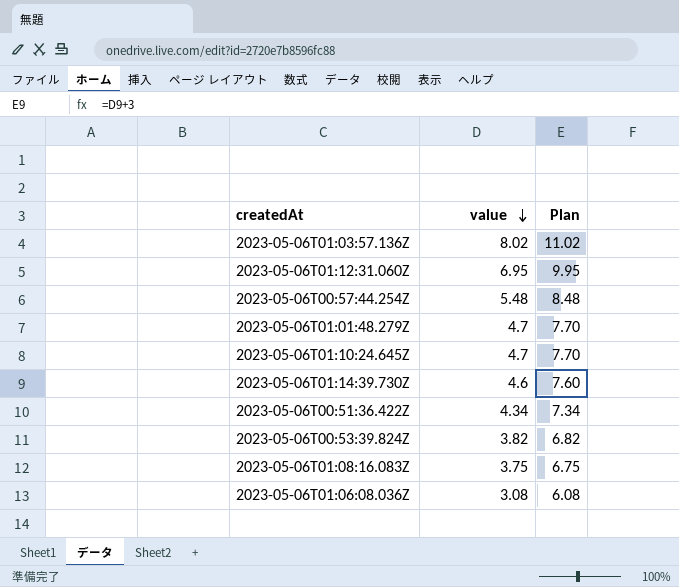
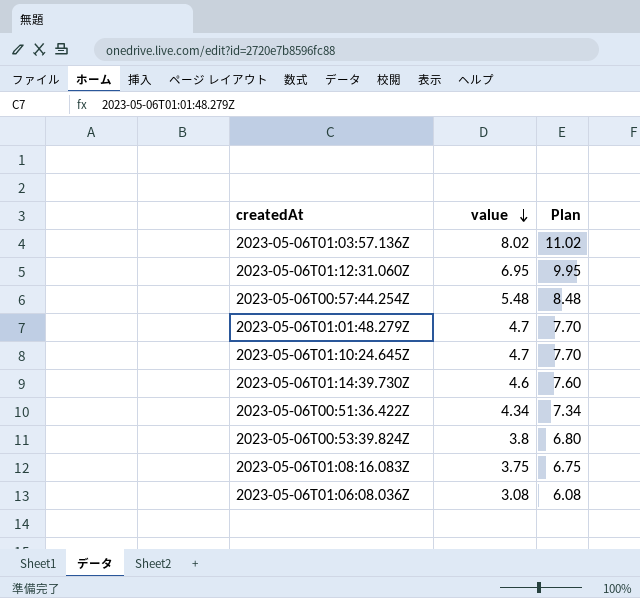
2023-05-06T00:53:39.824Z | value: 3.82 -> 3.8
2023-05-06T00:53:39.824Z | Plan: 6.82 -> 6.80

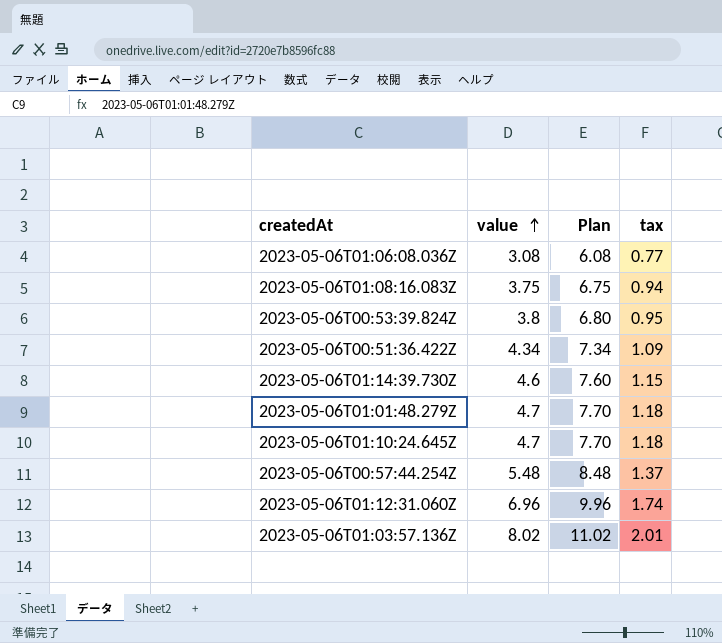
row order: value descending -> value ascending
column tax | formula: none -> [value] * 0.25
2023-05-06T01:12:31.060Z | value: 6.95 -> 6.96
2023-05-06T01:12:31.060Z | Plan: 9.95 -> 9.96

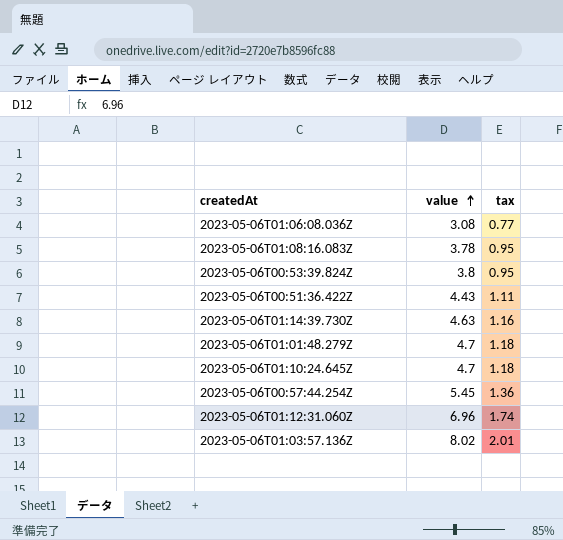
column Plan | formula: [value] + 3 -> none
2023-05-06T01:08:16.083Z | value: 3.75 -> 3.78
2023-05-06T01:08:16.083Z | tax: 0.94 -> 0.95
2023-05-06T00:51:36.422Z | value: 4.34 -> 4.43
2023-05-06T00:51:36.422Z | tax: 1.09 -> 1.11
2023-05-06T01:14:39.730Z | value: 4.6 -> 4.63
2023-05-06T01:14:39.730Z | tax: 1.15 -> 1.16
2023-05-06T00:57:44.254Z | value: 5.48 -> 5.45
2023-05-06T00:57:44.254Z | tax: 1.37 -> 1.36

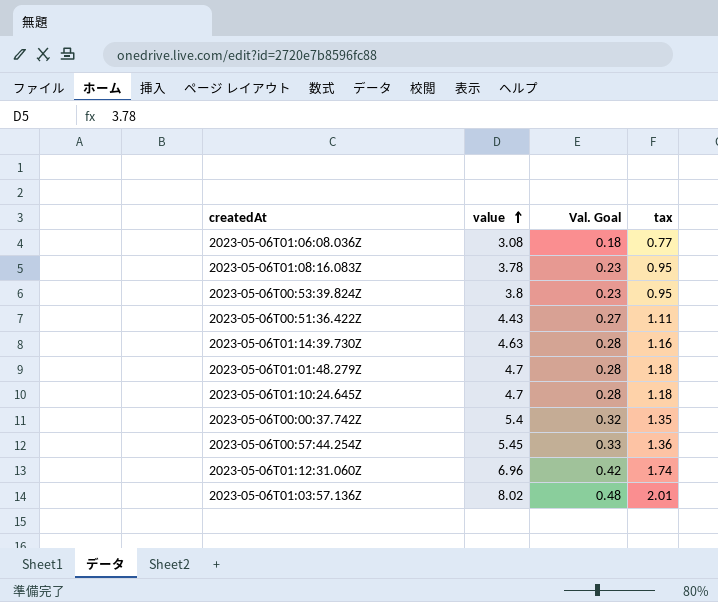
column Val. Goal | formula: none -> [value] * 0.06
row 2023-05-06T00:00:37.742Z: none -> 5.4 | 0.32 | 1.35

